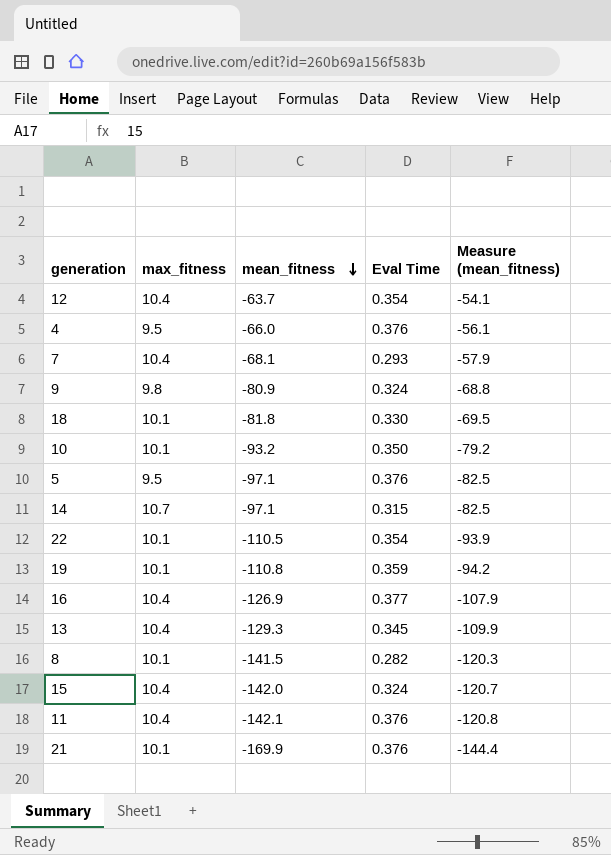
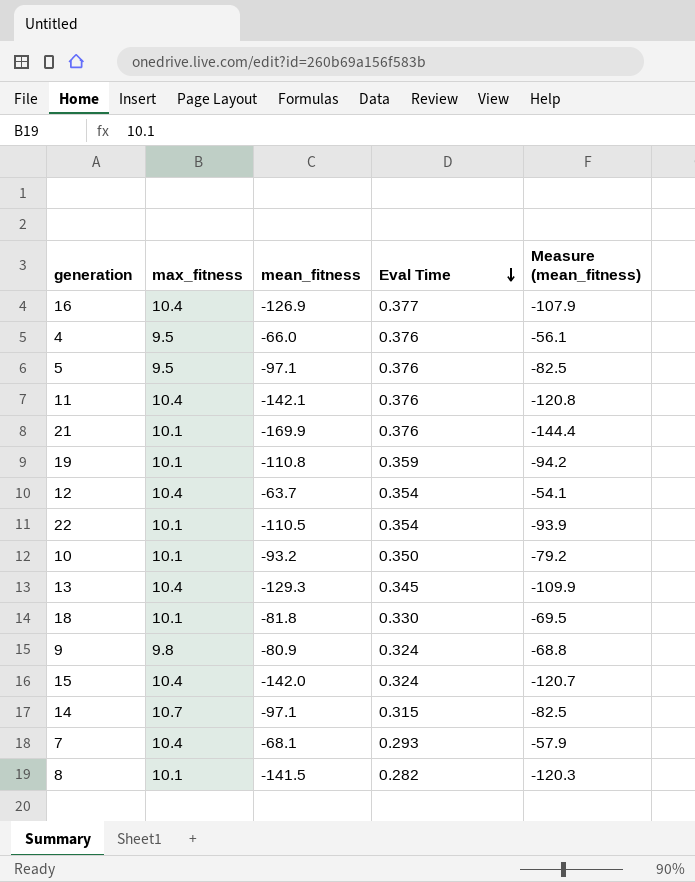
row order: mean_fitness descending -> Eval Time descending

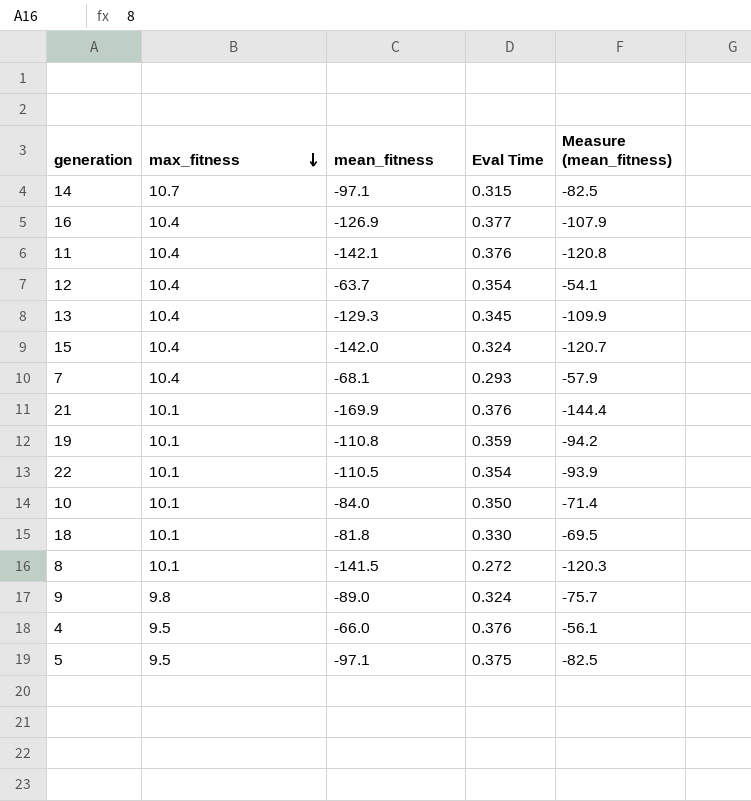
row order: Eval Time descending -> max_fitness descending
10 | mean_fitness: -93.2 -> -84.0
10 | Measure (mean_fitness): -79.2 -> -71.4
8 | Eval Time: 0.282 -> 0.272
9 | mean_fitness: -80.9 -> -89.0
9 | Measure (mean_fitness): -68.8 -> -75.7
5 | Eval Time: 0.376 -> 0.375

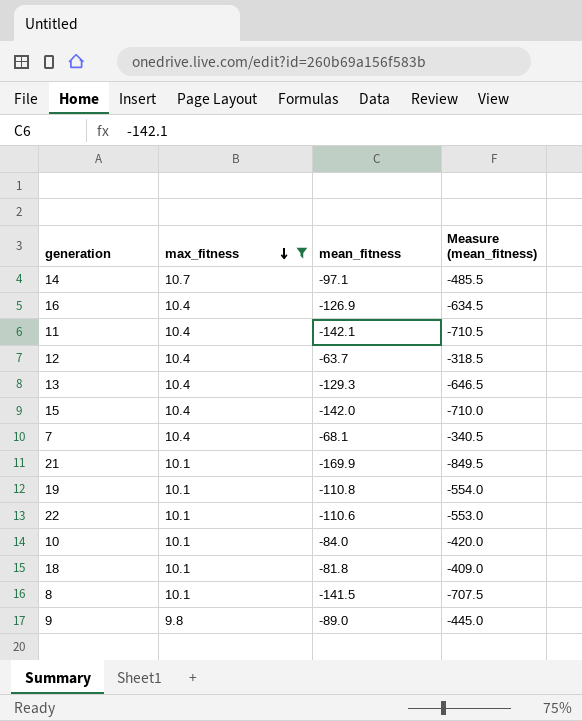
filter: none -> max_fitness != 9.5
column Eval Time | position: 4 -> none
column Measure (mean_fitness) | formula: [mean_fitness] * 0.85 -> [mean_fitness] * 5
22 | mean_fitness: -110.5 -> -110.6

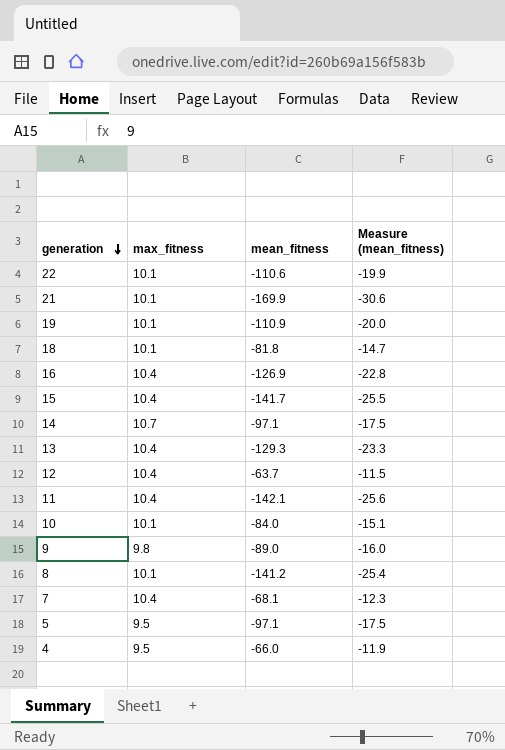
filter: max_fitness != 9.5 -> none
row order: max_fitness descending -> generation descending
column Measure (mean_fitness) | formula: [mean_fitness] * 5 -> [mean_fitness] * 0.18
19 | mean_fitness: -110.8 -> -110.9
15 | mean_fitness: -142.0 -> -141.7
8 | mean_fitness: -141.5 -> -141.2

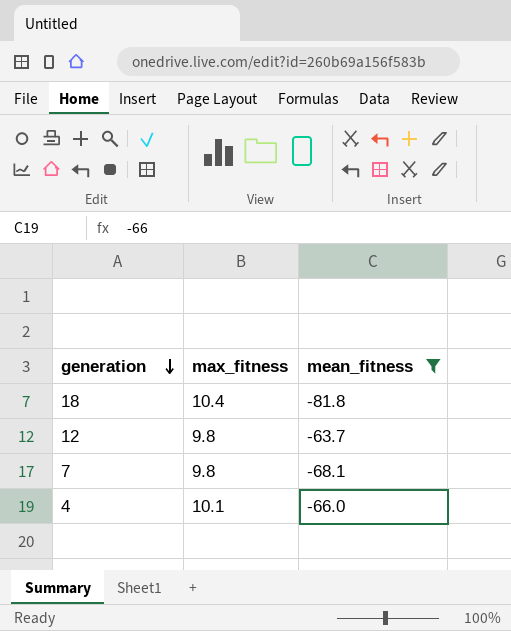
filter: none -> mean_fitness >= -81.8
column Measure (mean_fitness) | formula: [mean_fitness] * 0.18 -> none
18 | max_fitness: 10.1 -> 10.4
12 | max_fitness: 10.4 -> 9.8
7 | max_fitness: 10.4 -> 9.8
4 | max_fitness: 9.5 -> 10.1

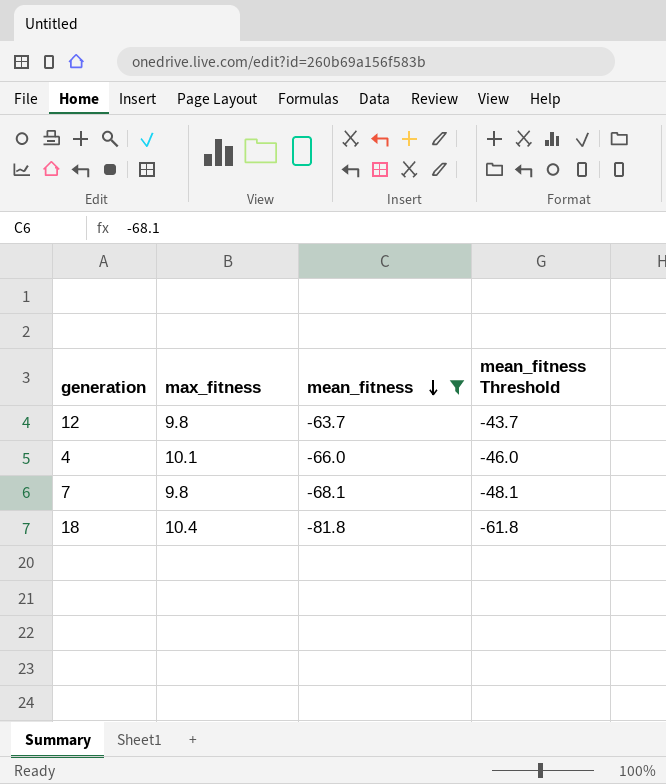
row order: generation descending -> mean_fitness descending
column mean_fitness Threshold | formula: none -> [mean_fitness] + 20

